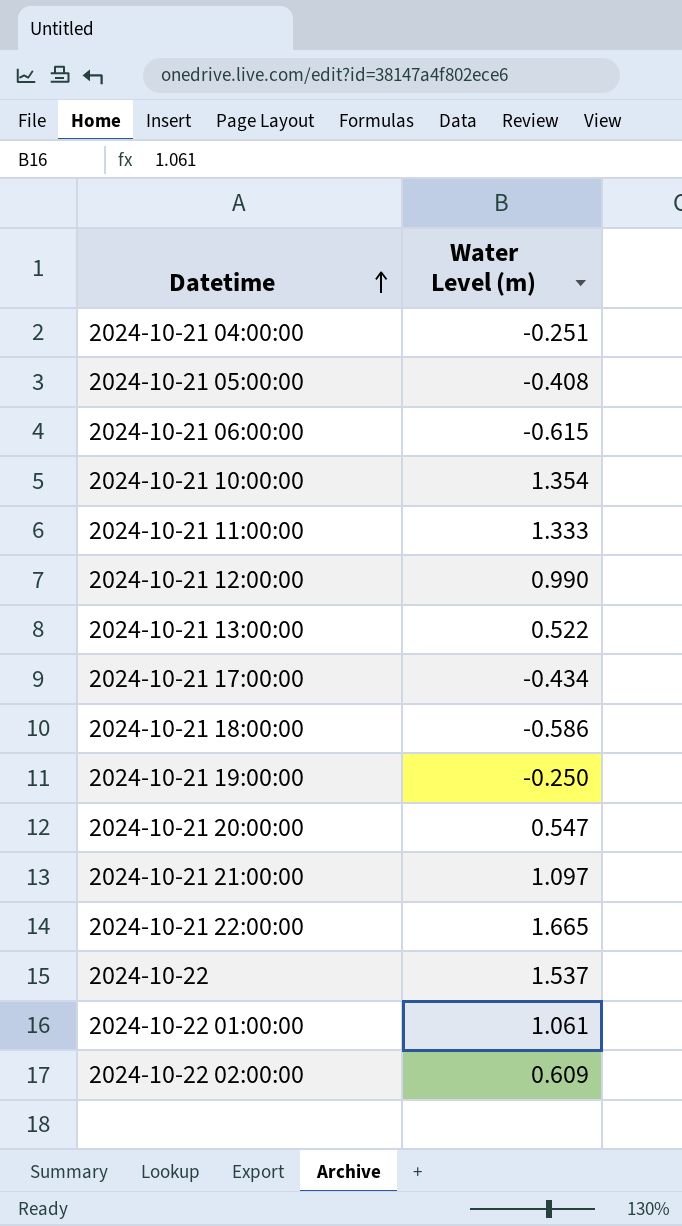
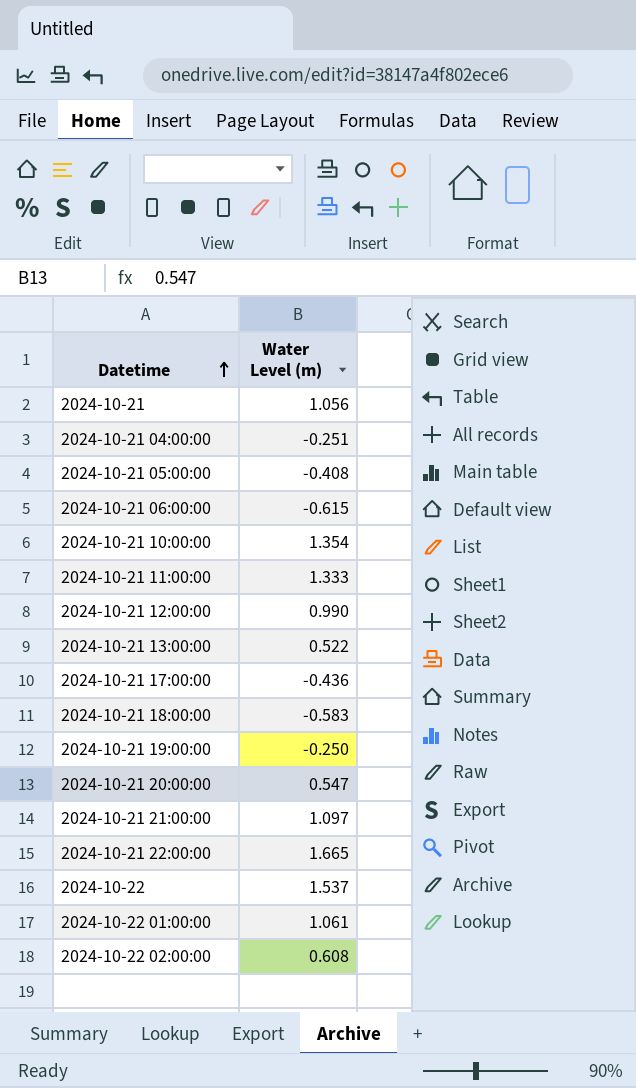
row 2024-10-21: none -> 1.056
2024-10-21 17:00:00 | Water Level (m): -0.434 -> -0.436
2024-10-21 18:00:00 | Water Level (m): -0.586 -> -0.583
2024-10-22 02:00:00 | Water Level (m): 0.609 -> 0.608

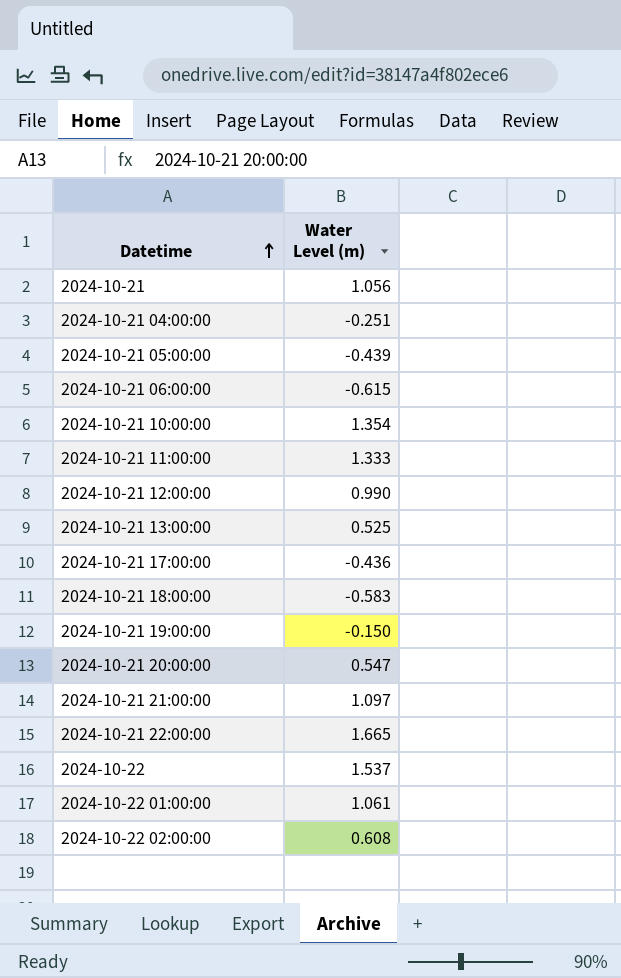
2024-10-21 05:00:00 | Water Level (m): -0.408 -> -0.439
2024-10-21 13:00:00 | Water Level (m): 0.522 -> 0.525
2024-10-21 19:00:00 | Water Level (m): -0.250 -> -0.150

